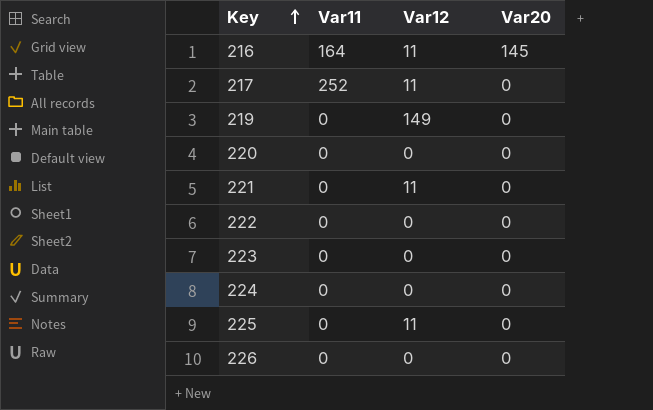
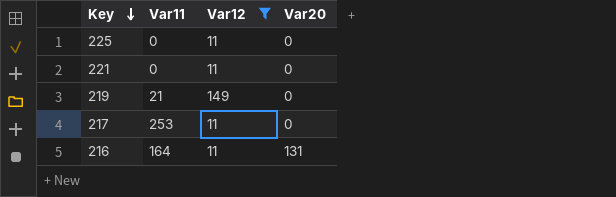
filter: none -> Var12 != 0
row order: Key ascending -> Key descending
219 | Var11: 0 -> 21
217 | Var11: 252 -> 253
216 | Var20: 145 -> 131

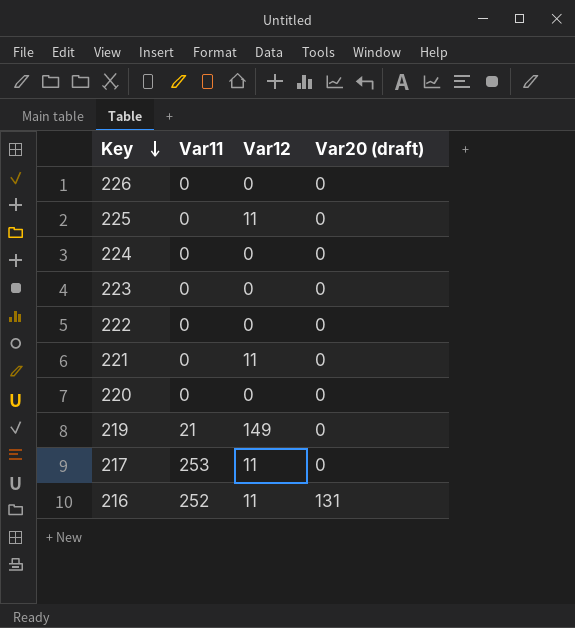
filter: Var12 != 0 -> none
column name: Var20 -> Var20 (draft)
216 | Var11: 164 -> 252

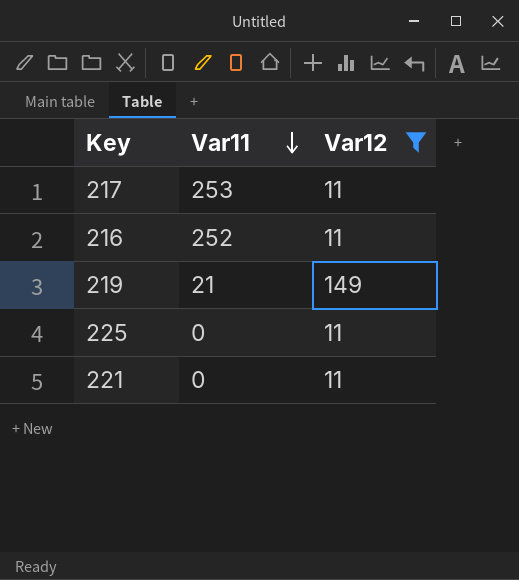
filter: none -> Var12 != 0
row order: Key descending -> Var11 descending
column Var20 (draft) | position: 4 -> none

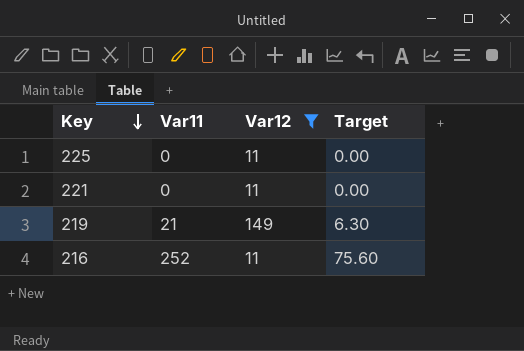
row order: Var11 descending -> Key descending
column Target | formula: none -> [Var11] * 0.3
row 217: 253 | 11 -> none

